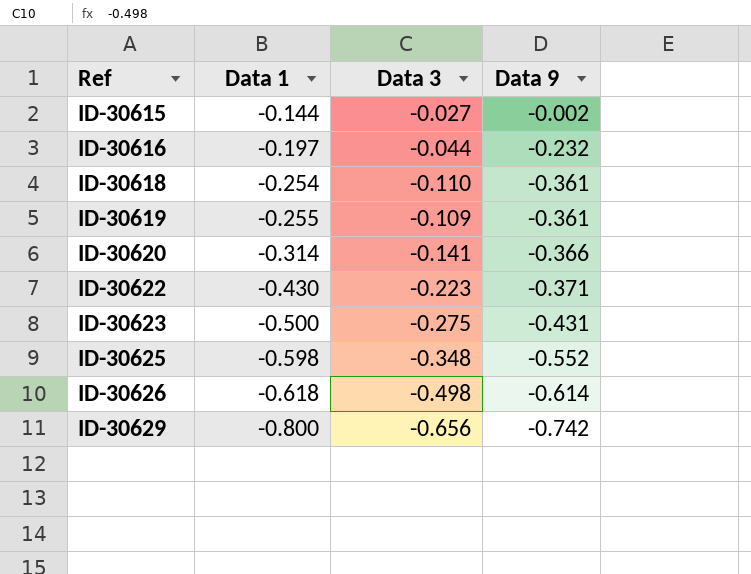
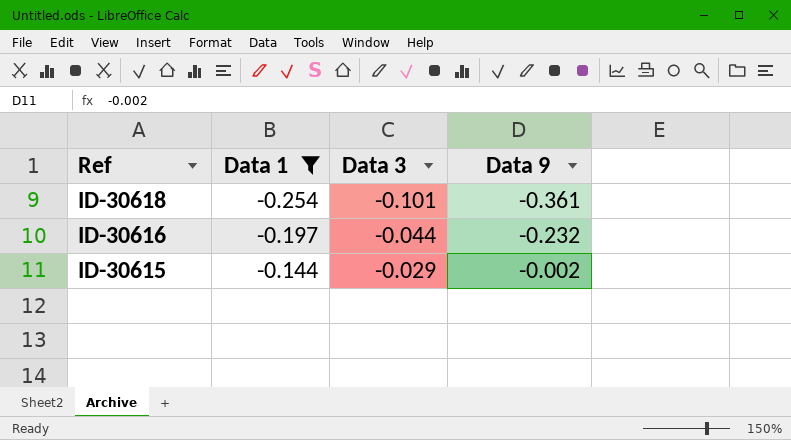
filter: none -> Data 1 >= -0.254
row order: Ref ascending -> Ref descending
ID-30618 | Data 3: -0.110 -> -0.101
ID-30615 | Data 3: -0.027 -> -0.029

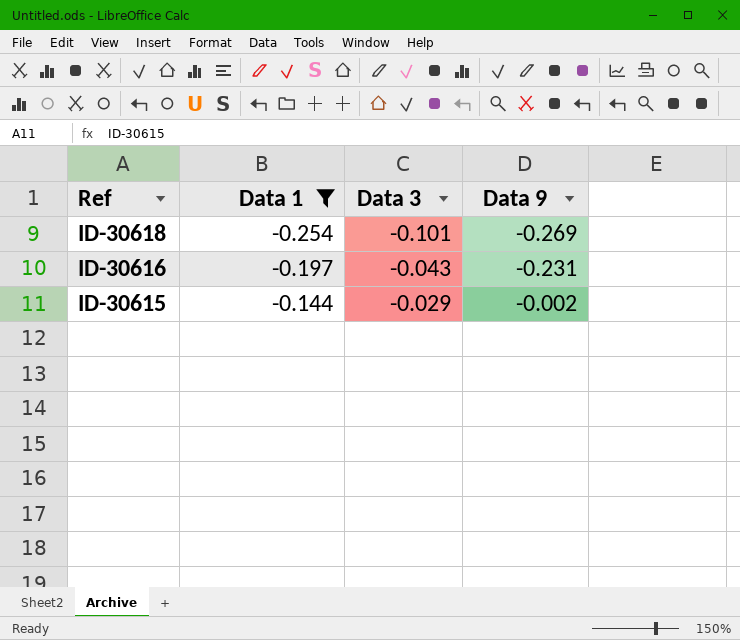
ID-30618 | Data 9: -0.361 -> -0.269
ID-30616 | Data 3: -0.044 -> -0.043
ID-30616 | Data 9: -0.232 -> -0.231

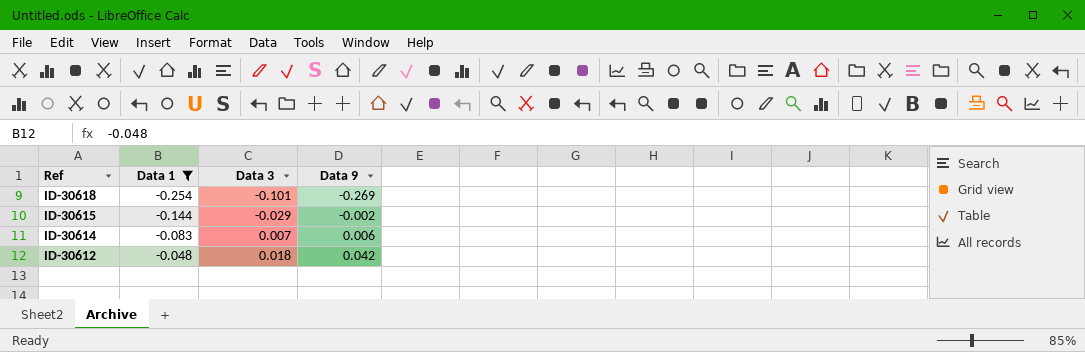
row ID-30616: -0.197 | -0.043 | -0.231 -> none
row ID-30614: none -> -0.083 | 0.007 | 0.006
row ID-30612: none -> -0.048 | 0.018 | 0.042

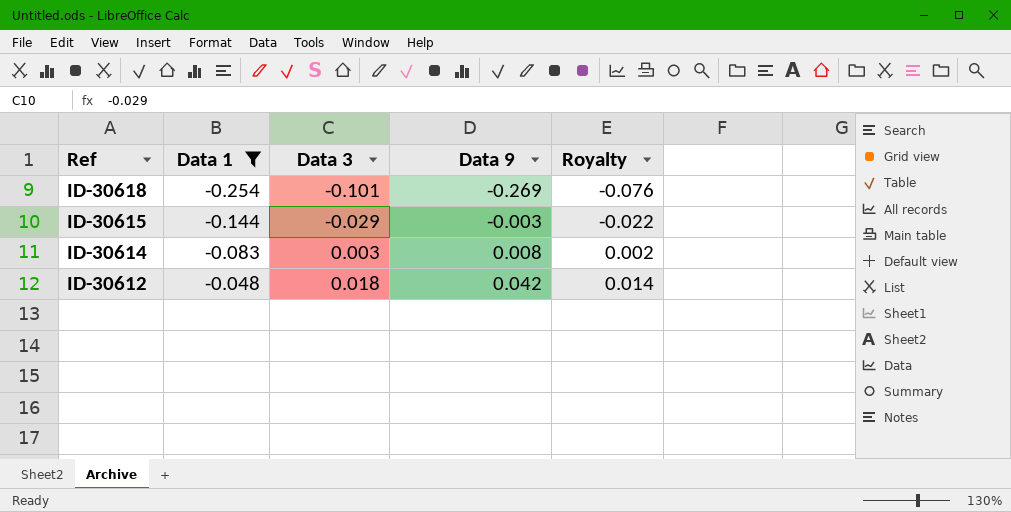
column Royalty | formula: none -> [Data 3] * 0.75
ID-30615 | Data 9: -0.002 -> -0.003
ID-30614 | Data 3: 0.007 -> 0.003
ID-30614 | Data 9: 0.006 -> 0.008

